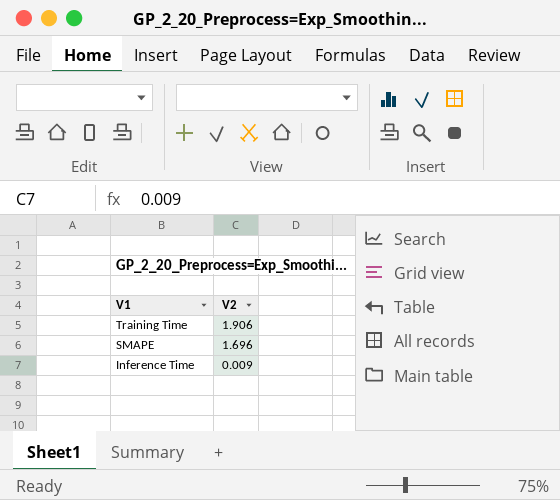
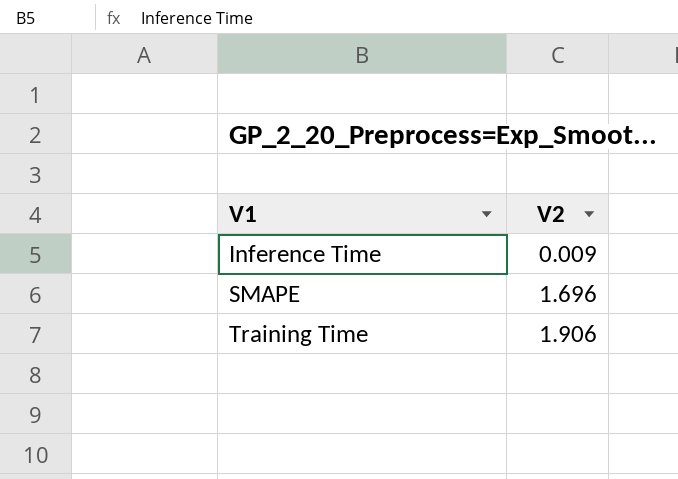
row order: V1 descending -> V1 ascending

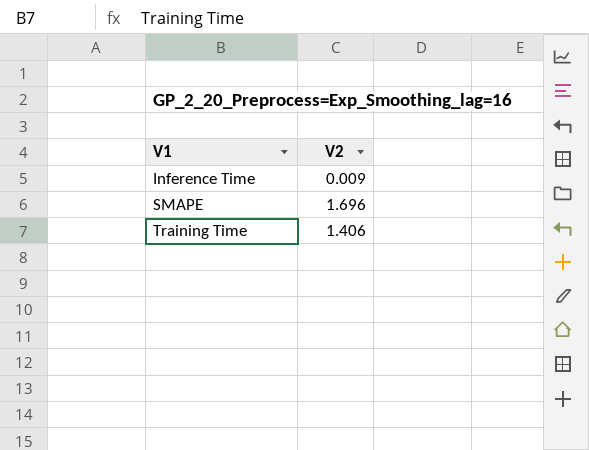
Training Time | V2: 1.906 -> 1.406

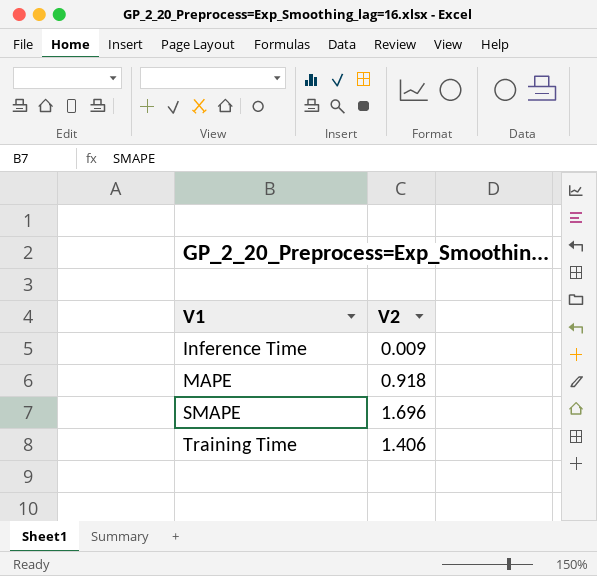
row MAPE: none -> 0.918

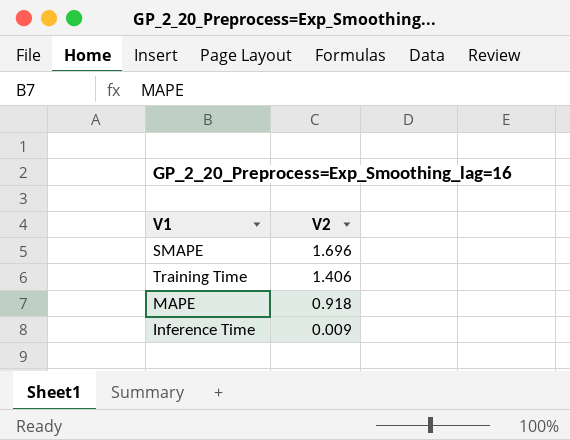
row order: V1 ascending -> V2 descending

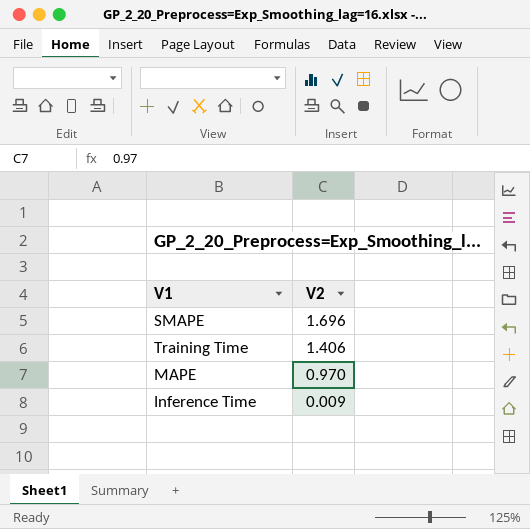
MAPE | V2: 0.918 -> 0.970

